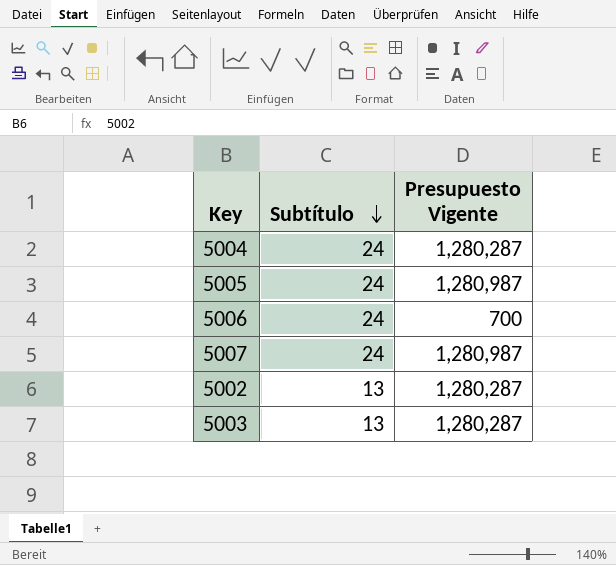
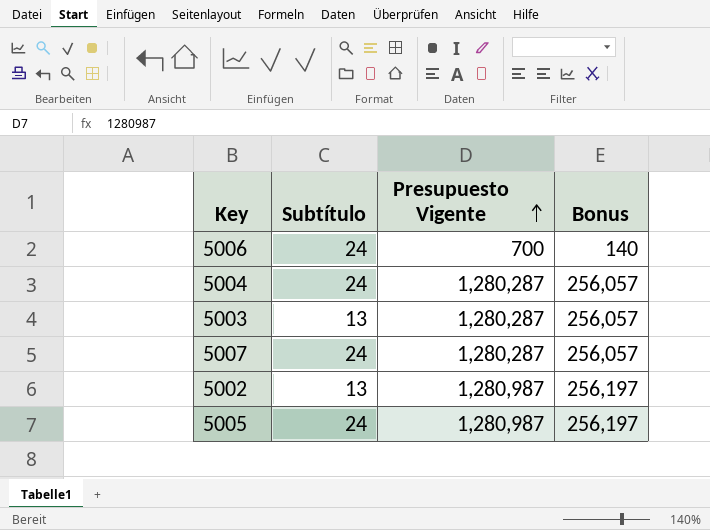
row order: Subtítulo descending -> Presupuesto Vigente ascending
column Bonus | formula: none -> [Presupuesto Vigente] * 0.2
5007 | Presupuesto Vigente: 1,280,987 -> 1,280,287
5002 | Presupuesto Vigente: 1,280,287 -> 1,280,987

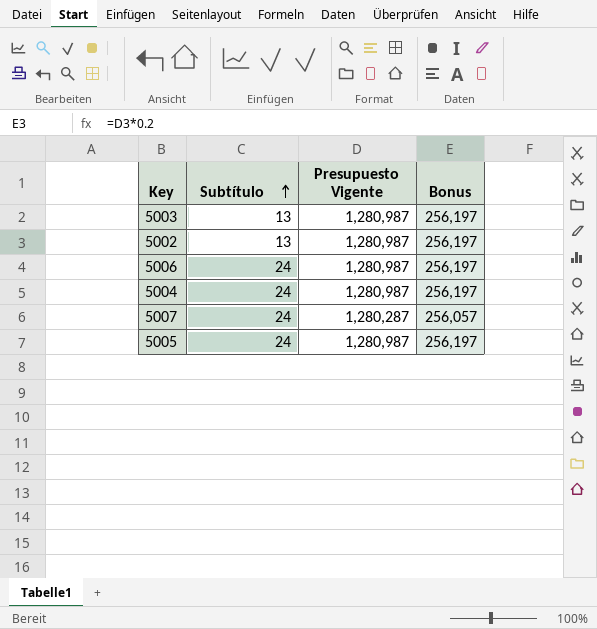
row order: Presupuesto Vigente ascending -> Subtítulo ascending
5003 | Presupuesto Vigente: 1,280,287 -> 1,280,987
5003 | Bonus: 256,057 -> 256,197
5006 | Presupuesto Vigente: 700 -> 1,280,987
5006 | Bonus: 140 -> 256,197
5004 | Presupuesto Vigente: 1,280,287 -> 1,280,987
5004 | Bonus: 256,057 -> 256,197

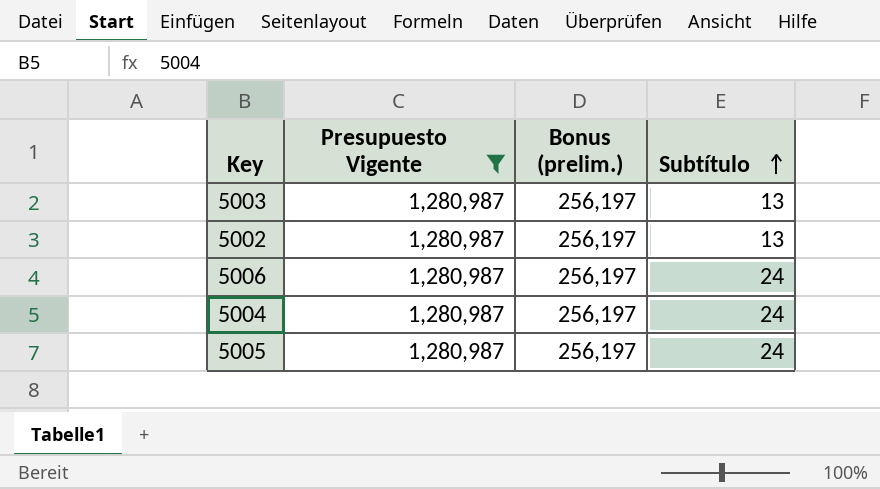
filter: none -> Presupuesto Vigente = 1,280,987
column name: Bonus -> Bonus (prelim.)
column Subtítulo | position: 2 -> 4

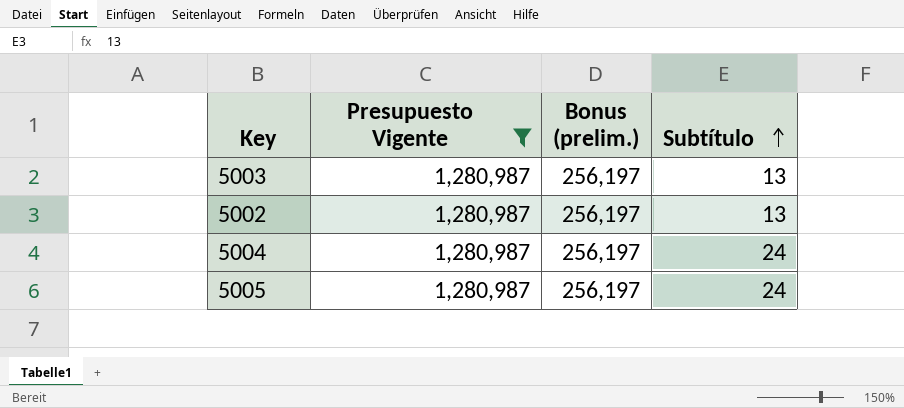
row 5006: 1,280,987 | 256,197 | 24 -> none

